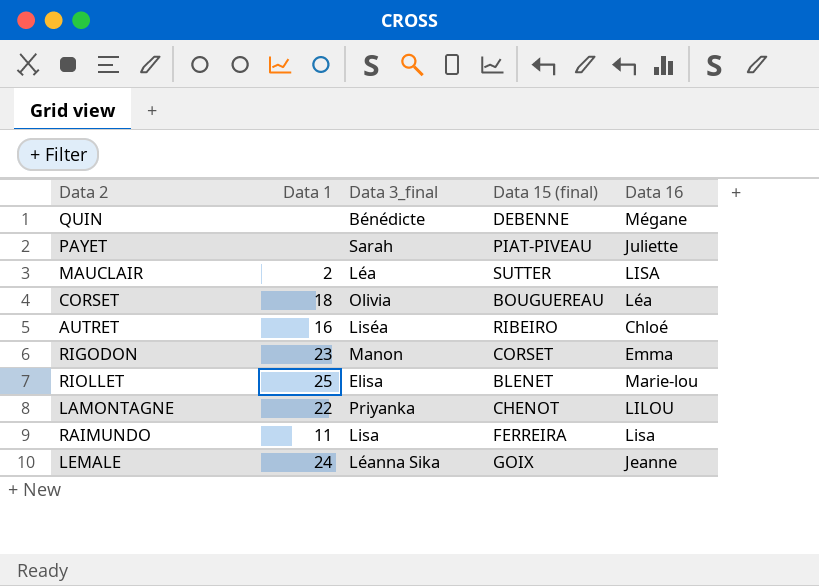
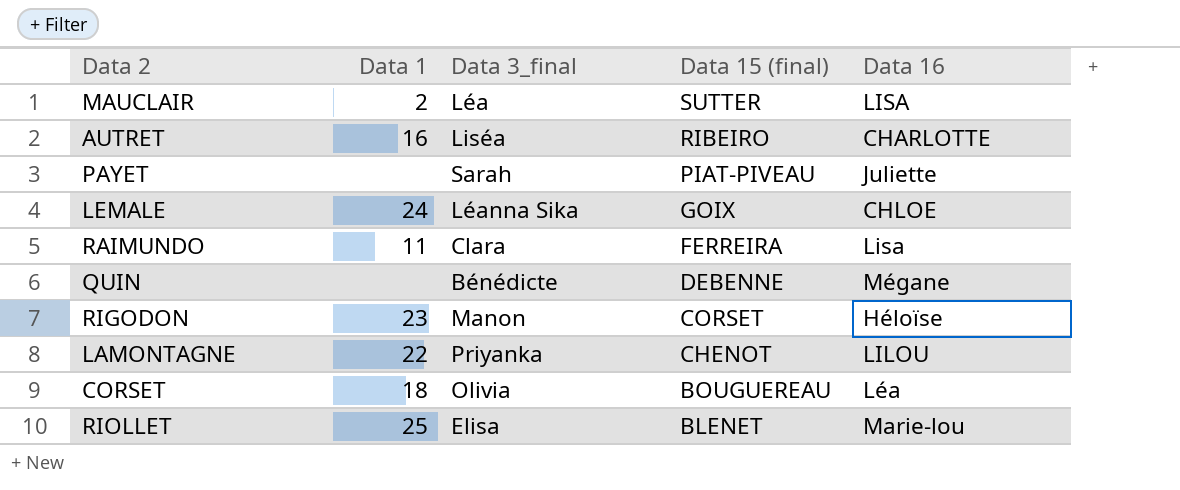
row order: none -> Data 15 (final) descending
AUTRET | Data 16: Chloé -> CHARLOTTE
LEMALE | Data 16: Jeanne -> CHLOE
RAIMUNDO | Data 3_final: Lisa -> Clara
RIGODON | Data 16: Emma -> Héloïse

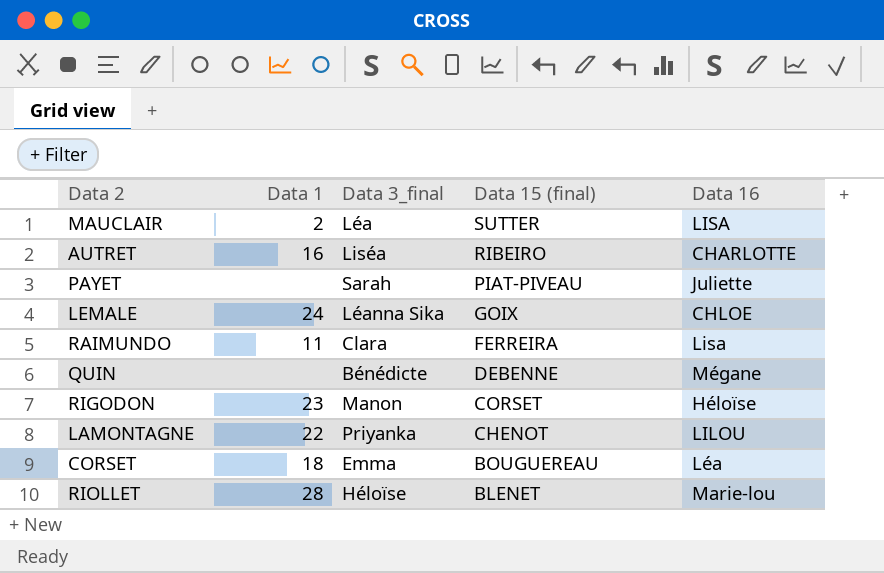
CORSET | Data 3_final: Olivia -> Emma
RIOLLET | Data 1: 25 -> 28
RIOLLET | Data 3_final: Elisa -> Héloïse

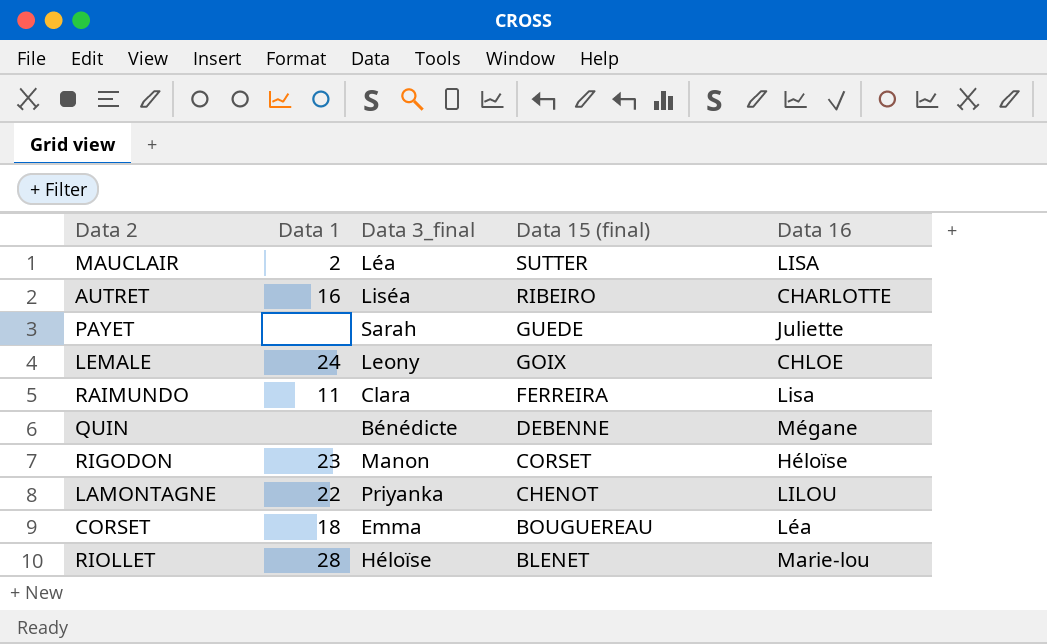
PAYET | Data 15 (final): PIAT-PIVEAU -> GUEDE
LEMALE | Data 3_final: Léanna Sika -> Leony

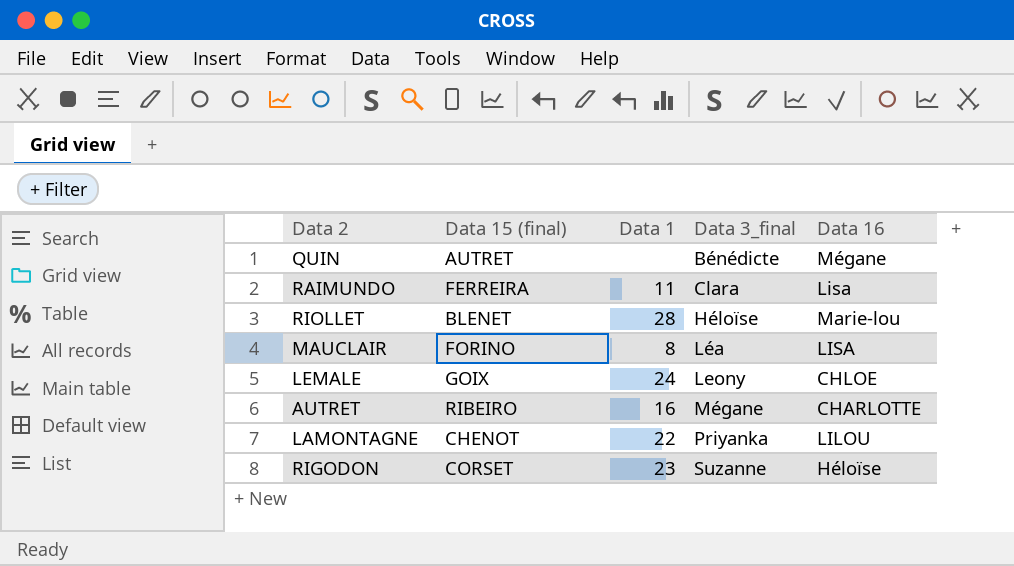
row order: Data 15 (final) descending -> Data 3_final ascending
column Data 15 (final) | position: 4 -> 2
row PAYET: none | Sarah | GUEDE | Juliette -> none
row CORSET: 18 | Emma | BOUGUEREAU | Léa -> none
QUIN | Data 15 (final): DEBENNE -> AUTRET
MAUCLAIR | Data 15 (final): SUTTER -> FORINO
MAUCLAIR | Data 1: 2 -> 8
AUTRET | Data 3_final: Liséa -> Mégane
RIGODON | Data 3_final: Manon -> Suzanne

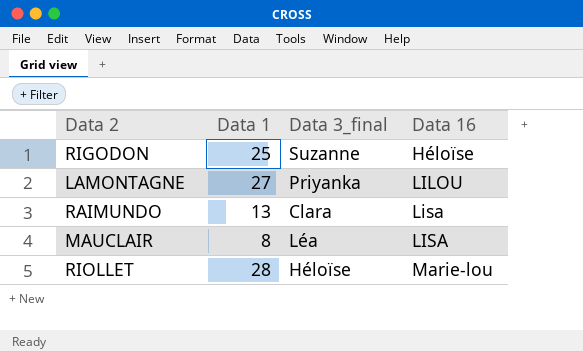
row order: Data 3_final ascending -> Data 16 ascending
column Data 15 (final) | position: 2 -> none
row QUIN: AUTRET | none | Bénédicte | Mégane -> none
row LEMALE: GOIX | 24 | Leony | CHLOE -> none
row AUTRET: RIBEIRO | 16 | Mégane | CHARLOTTE -> none
RIGODON | Data 1: 23 -> 25
LAMONTAGNE | Data 1: 22 -> 27
RAIMUNDO | Data 1: 11 -> 13

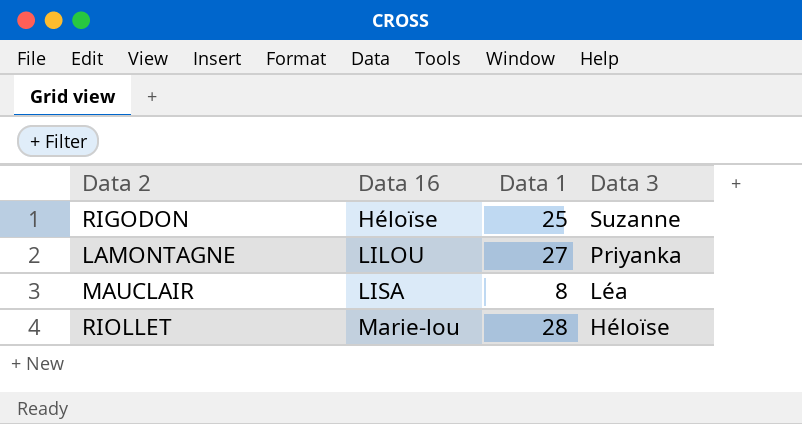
column Data 16 | position: 4 -> 2
column name: Data 3_final -> Data 3
row RAIMUNDO: 13 | Clara | Lisa -> none

